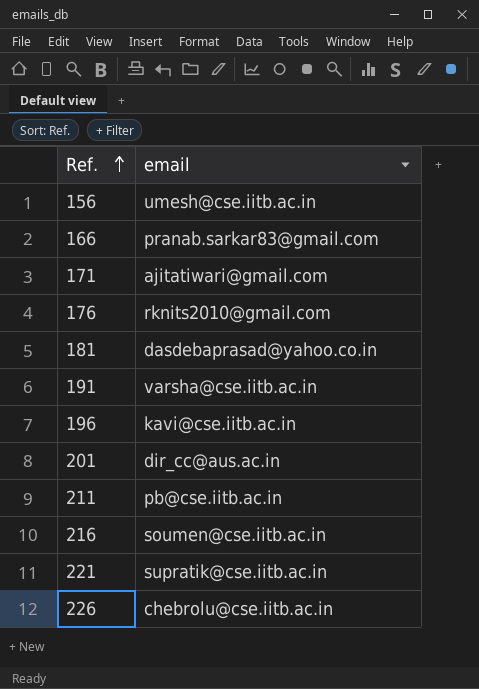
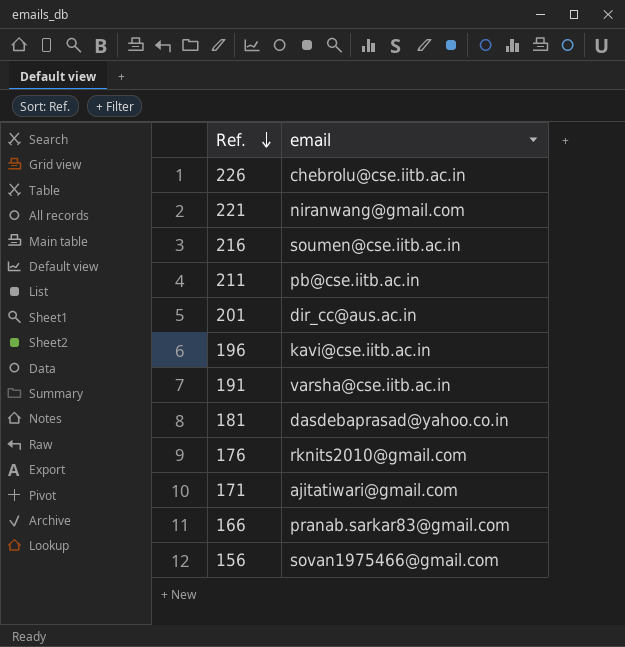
row order: Ref. ascending -> Ref. descending
221 | email: supratik@cse.iitb.ac.in -> niranwang@gmail.com
156 | email: umesh@cse.iitb.ac.in -> sovan1975466@gmail.com

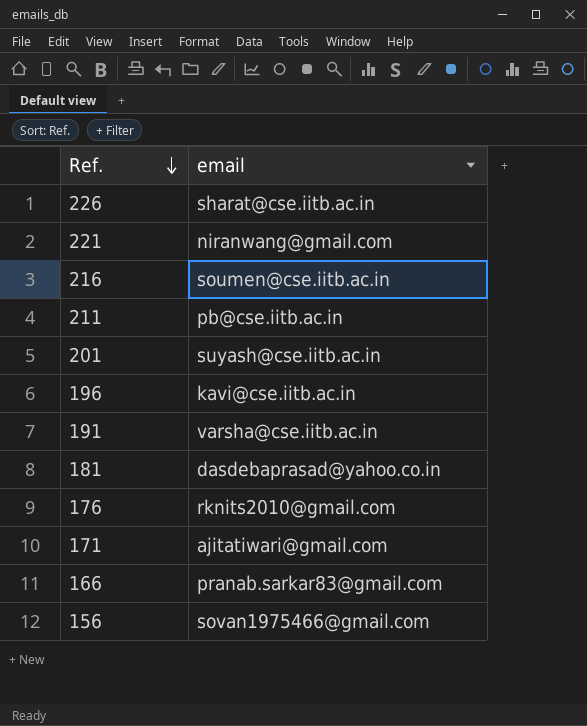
226 | email: chebrolu@cse.iitb.ac.in -> sharat@cse.iitb.ac.in
201 | email: dir_cc@aus.ac.in -> suyash@cse.iitb.ac.in

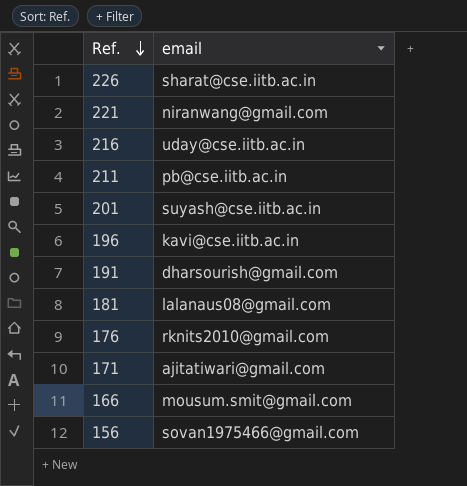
216 | email: soumen@cse.iitb.ac.in -> uday@cse.iitb.ac.in
191 | email: varsha@cse.iitb.ac.in -> dharsourish@gmail.com
181 | email: dasdebaprasad@yahoo.co.in -> lalanaus08@gmail.com
166 | email: pranab.sarkar83@gmail.com -> mousum.smit@gmail.com

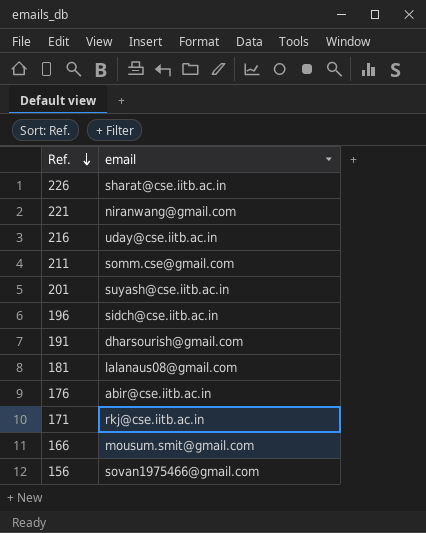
211 | email: pb@cse.iitb.ac.in -> somm.cse@gmail.com
196 | email: kavi@cse.iitb.ac.in -> sidch@cse.iitb.ac.in
176 | email: rknits2010@gmail.com -> abir@cse.iitb.ac.in
171 | email: ajitatiwari@gmail.com -> rkj@cse.iitb.ac.in

